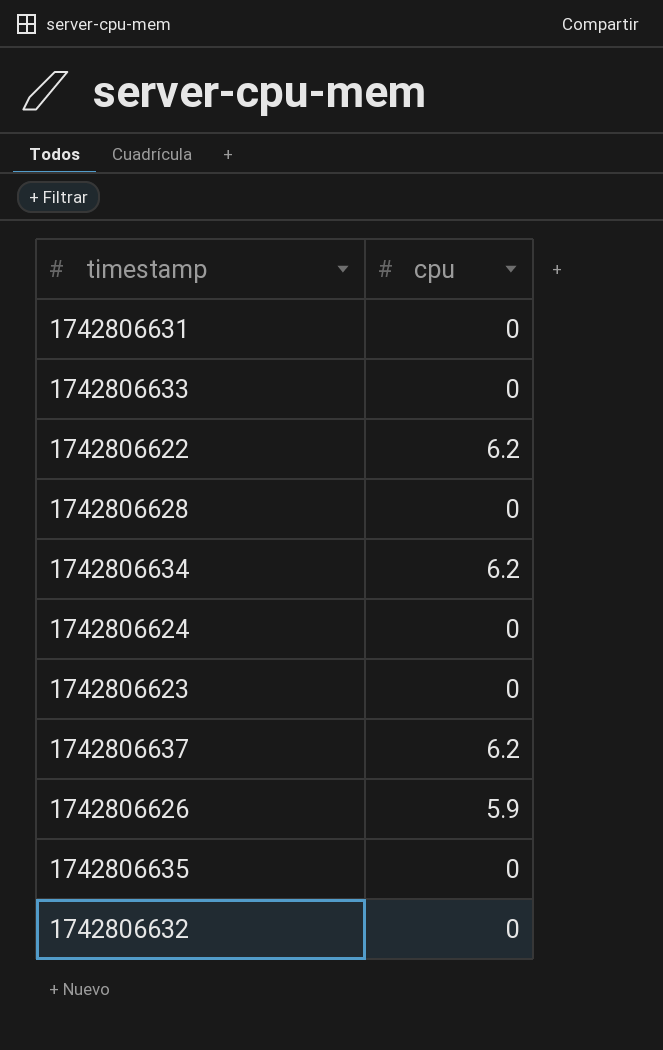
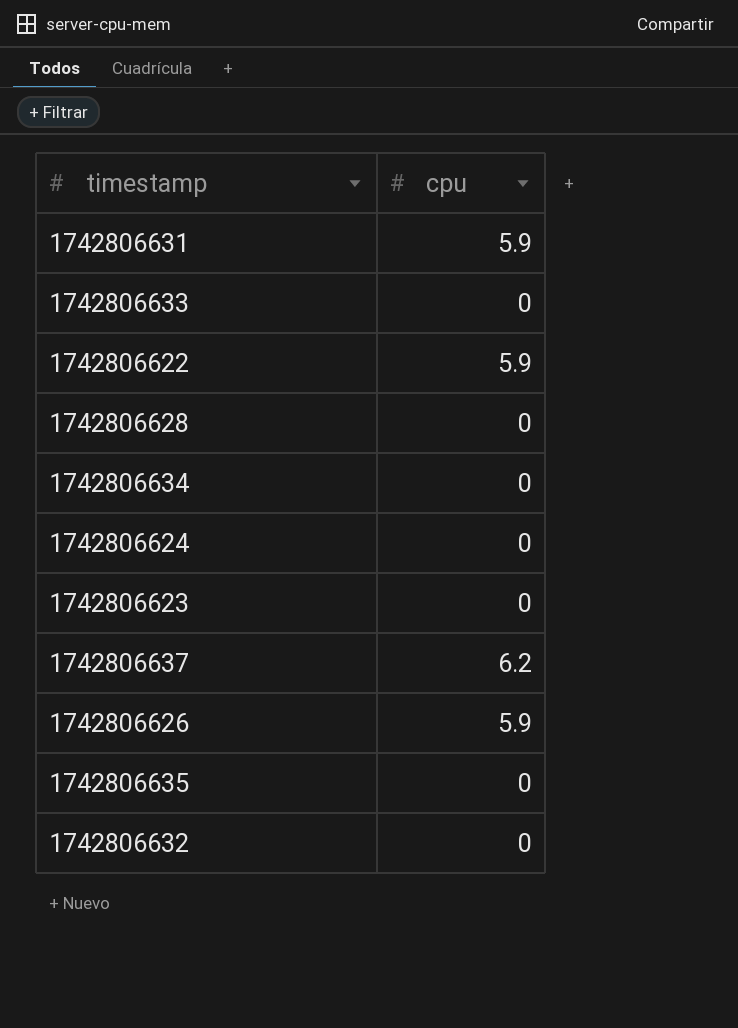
1742806631 | cpu: 0 -> 5.9
1742806622 | cpu: 6.2 -> 5.9
1742806634 | cpu: 6.2 -> 0

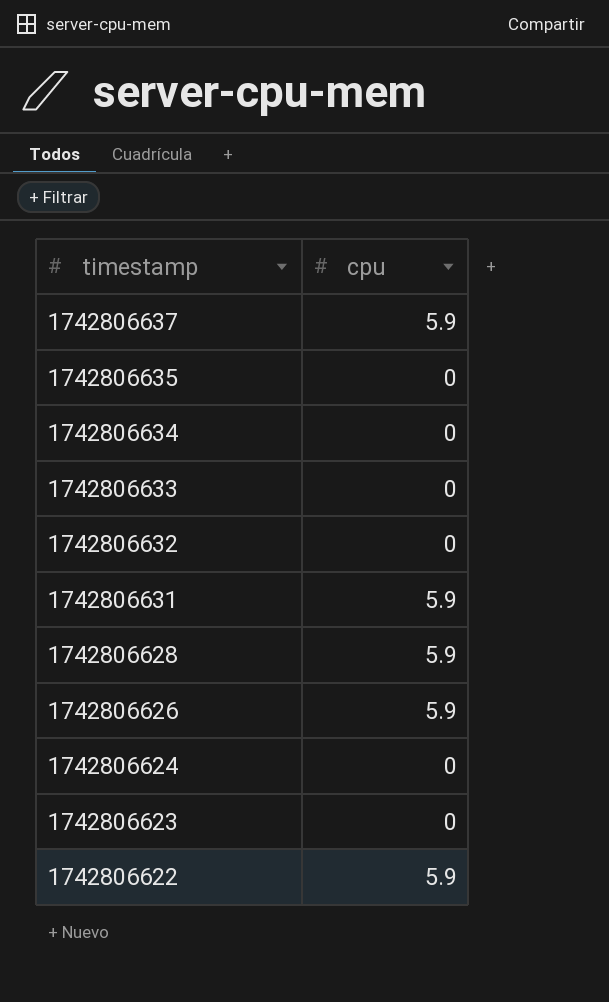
row order: none -> timestamp descending
1742806637 | cpu: 6.2 -> 5.9
1742806628 | cpu: 0 -> 5.9

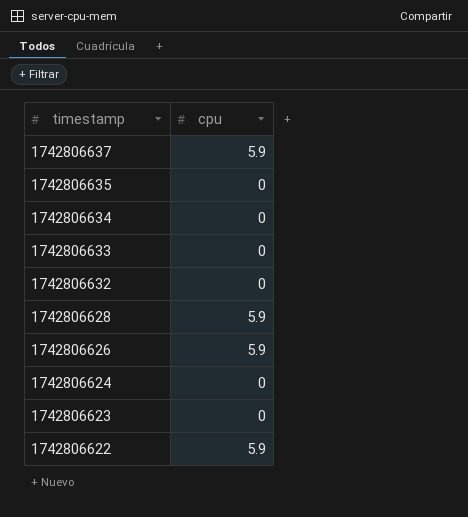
row 1742806631: 5.9 -> none

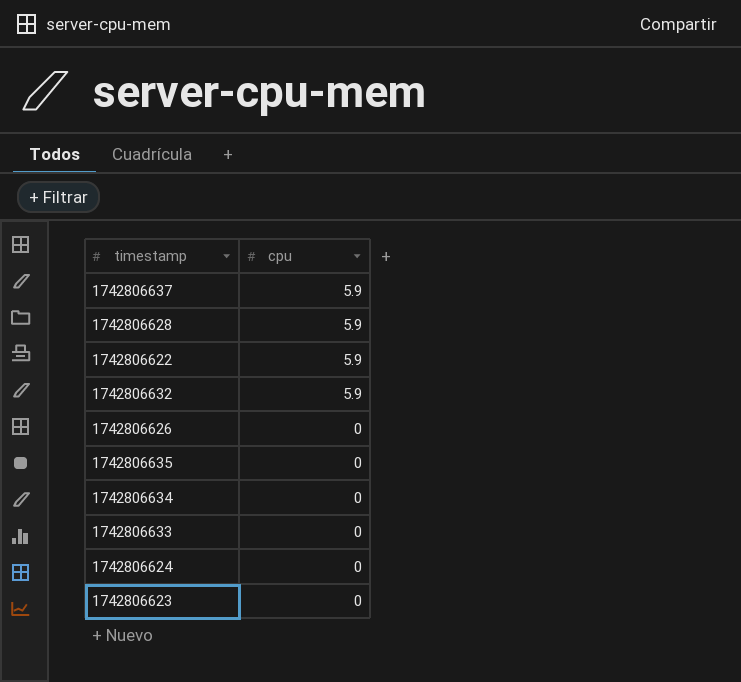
row order: timestamp descending -> cpu descending
1742806632 | cpu: 0 -> 5.9
1742806626 | cpu: 5.9 -> 0

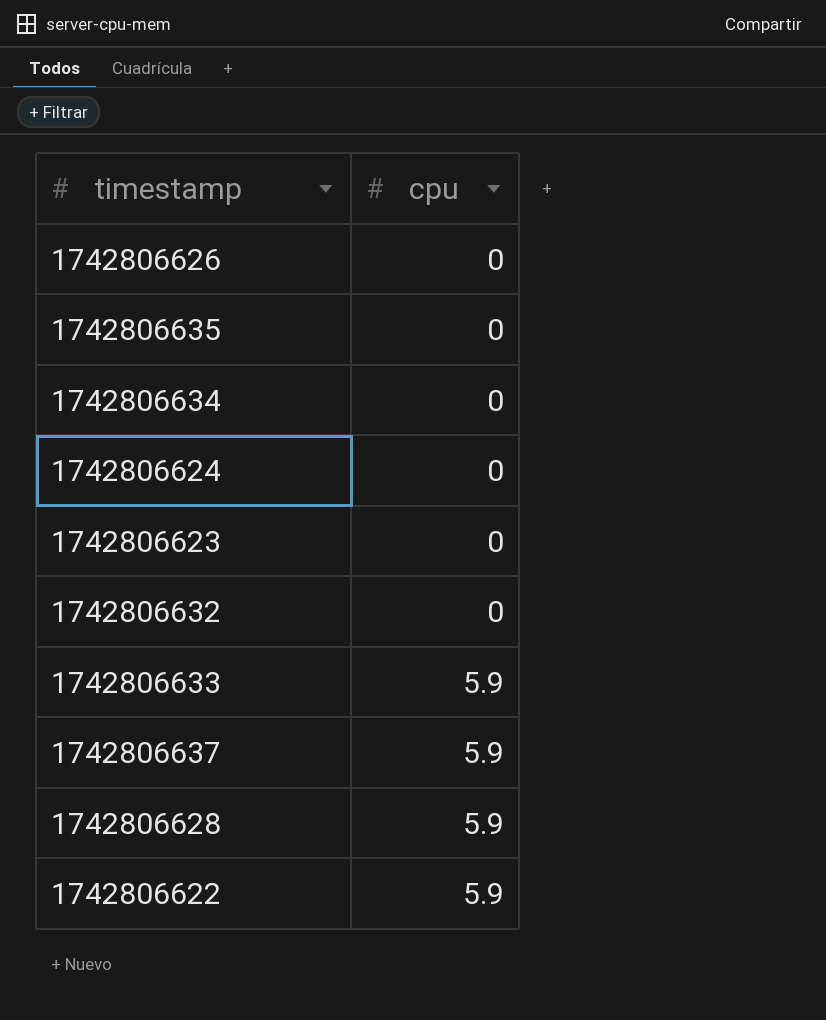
row order: cpu descending -> cpu ascending
1742806632 | cpu: 5.9 -> 0
1742806633 | cpu: 0 -> 5.9

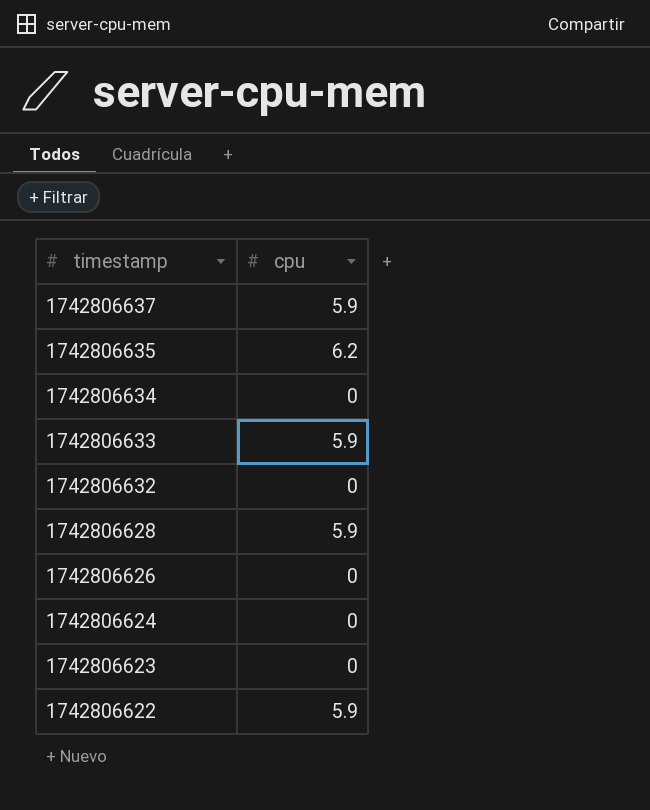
row order: cpu ascending -> timestamp descending
1742806635 | cpu: 0 -> 6.2

